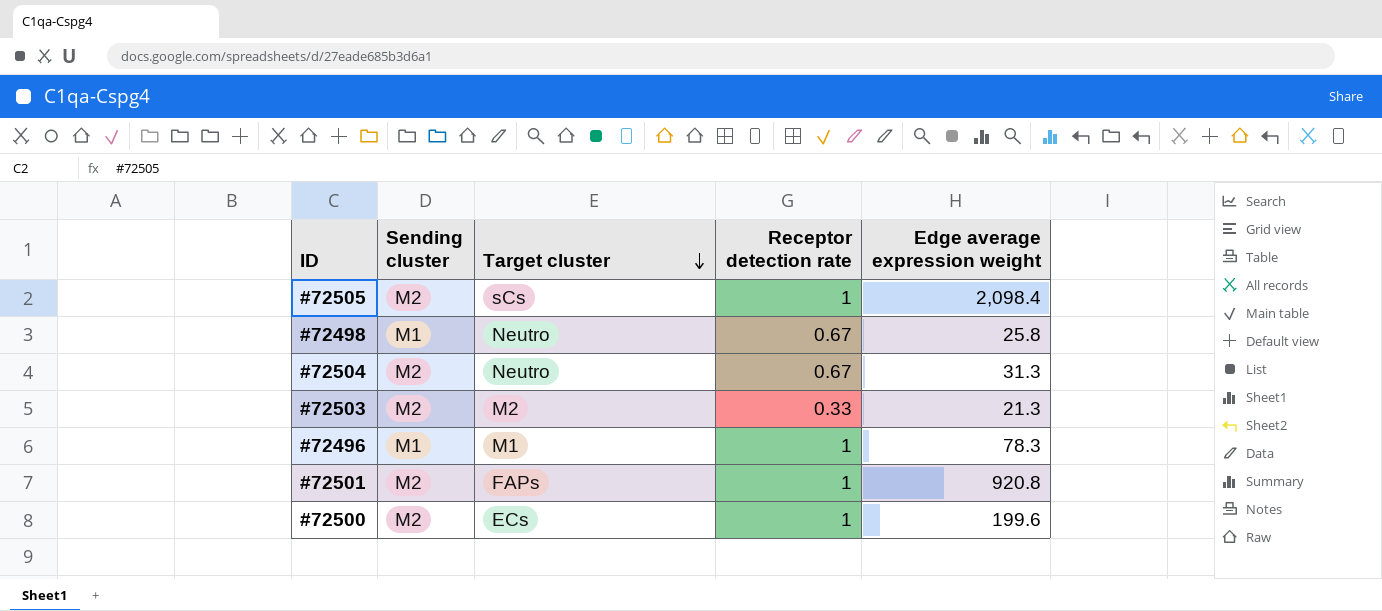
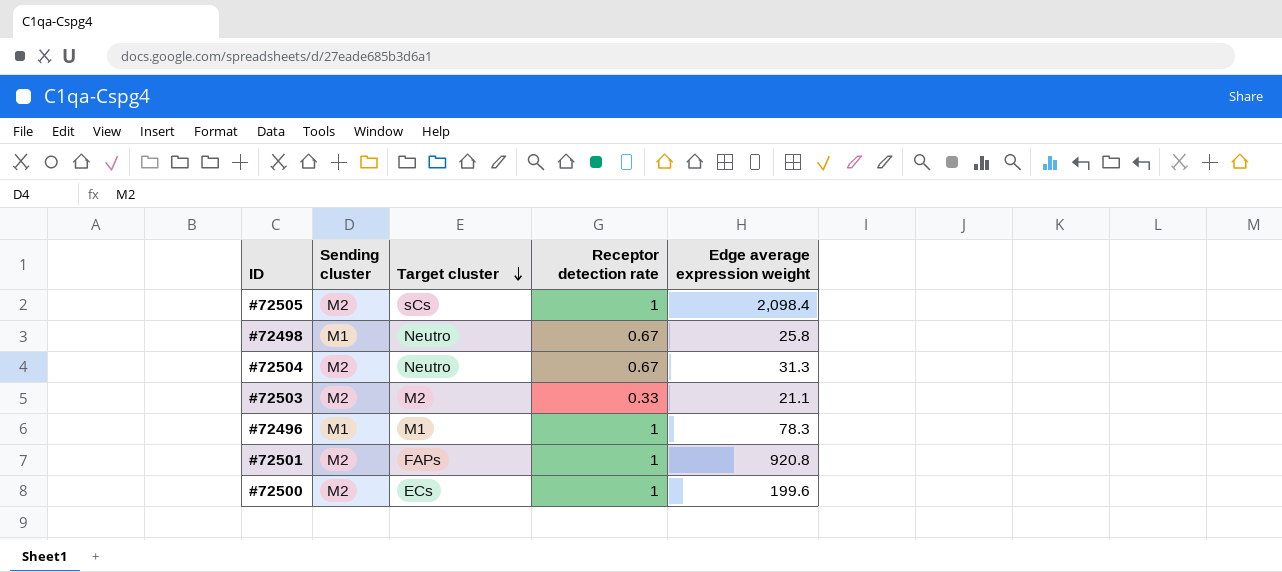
#72503 | Edge average expression weight: 21.3 -> 21.1

